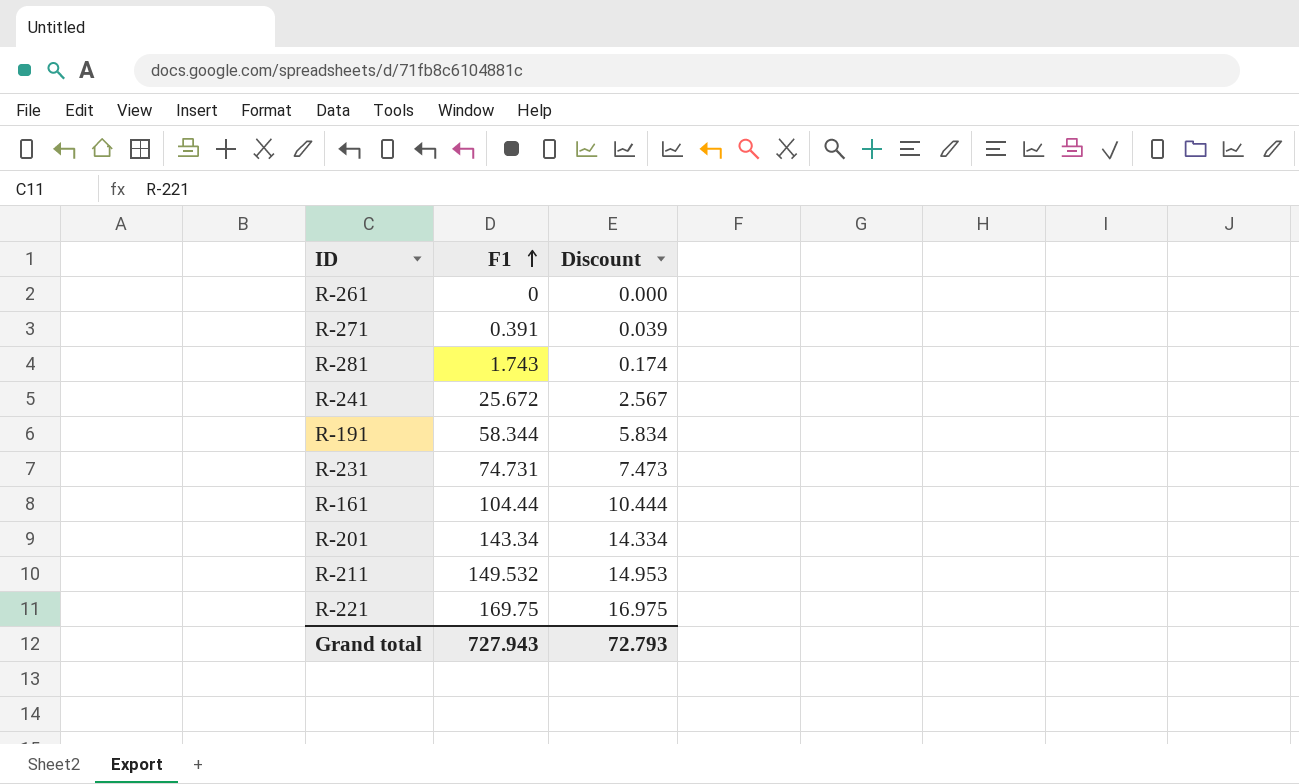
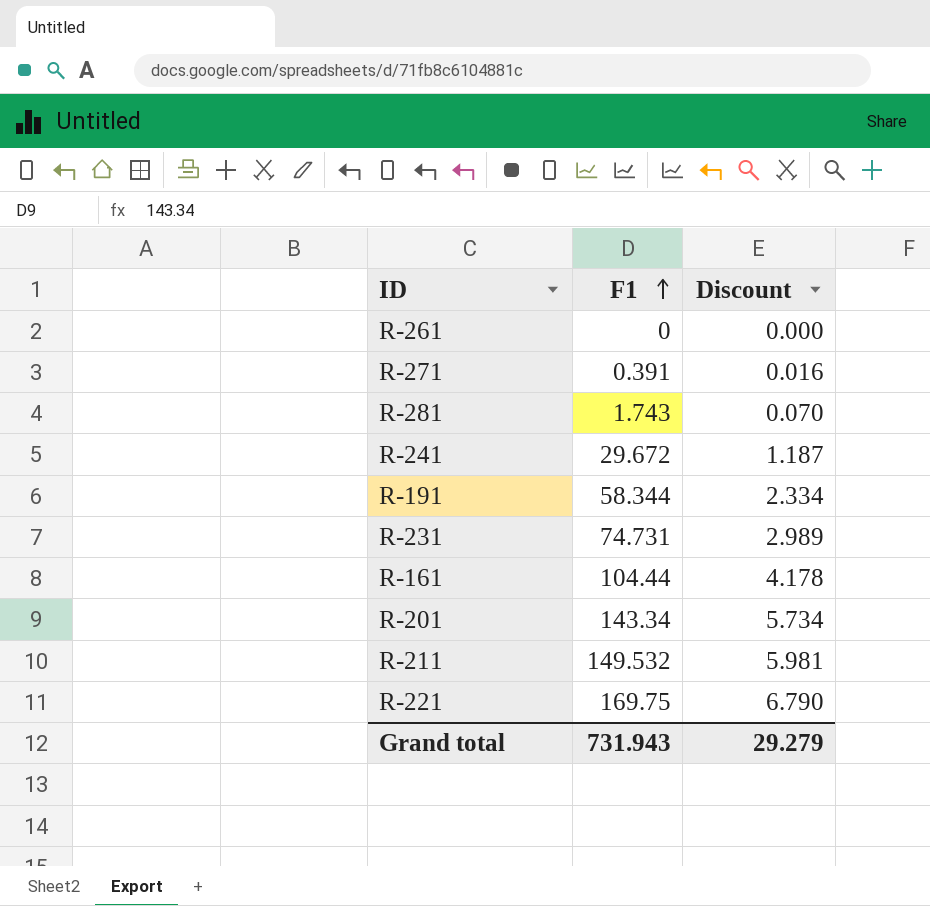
column Discount | formula: [F1] * 0.1 -> [F1] * 0.04
R-241 | F1: 25.672 -> 29.672
Grand total | F1: 727.943 -> 731.943
Grand total | Discount: 72.793 -> 29.279

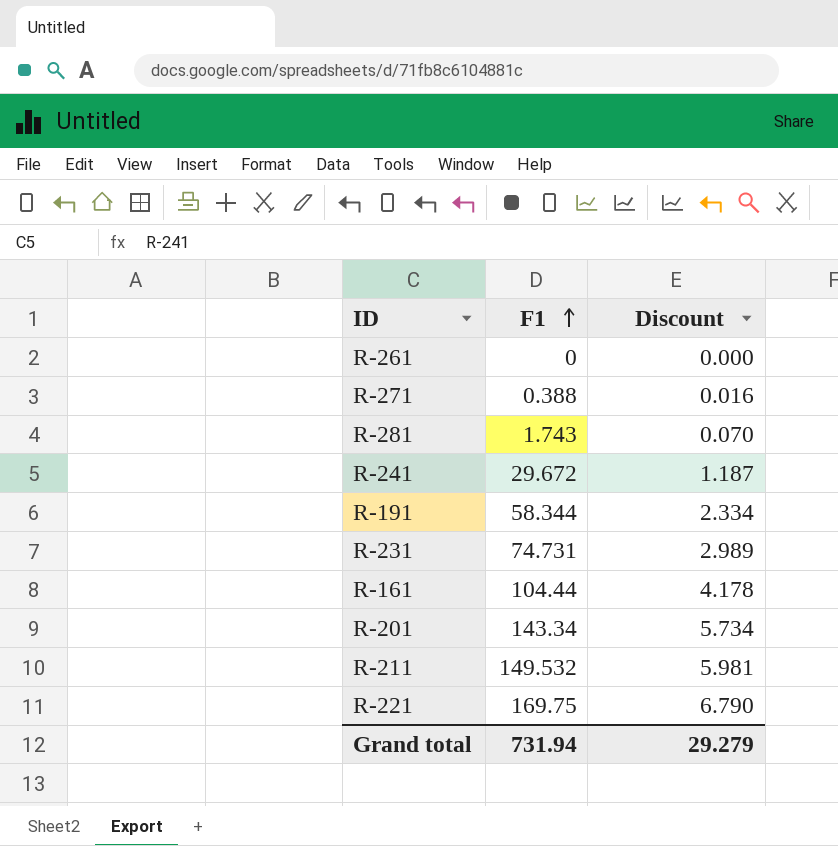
R-271 | F1: 0.391 -> 0.388
Grand total | F1: 731.943 -> 731.94

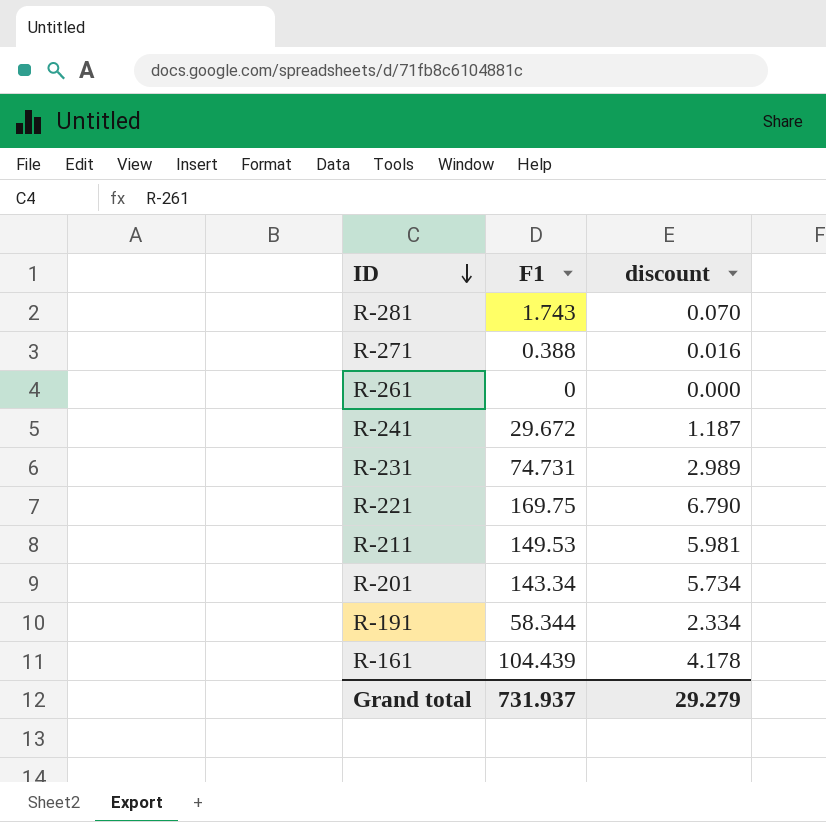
row order: F1 ascending -> ID descending
column name: Discount -> discount
R-211 | F1: 149.532 -> 149.53
R-161 | F1: 104.44 -> 104.439
Grand total | F1: 731.94 -> 731.937

